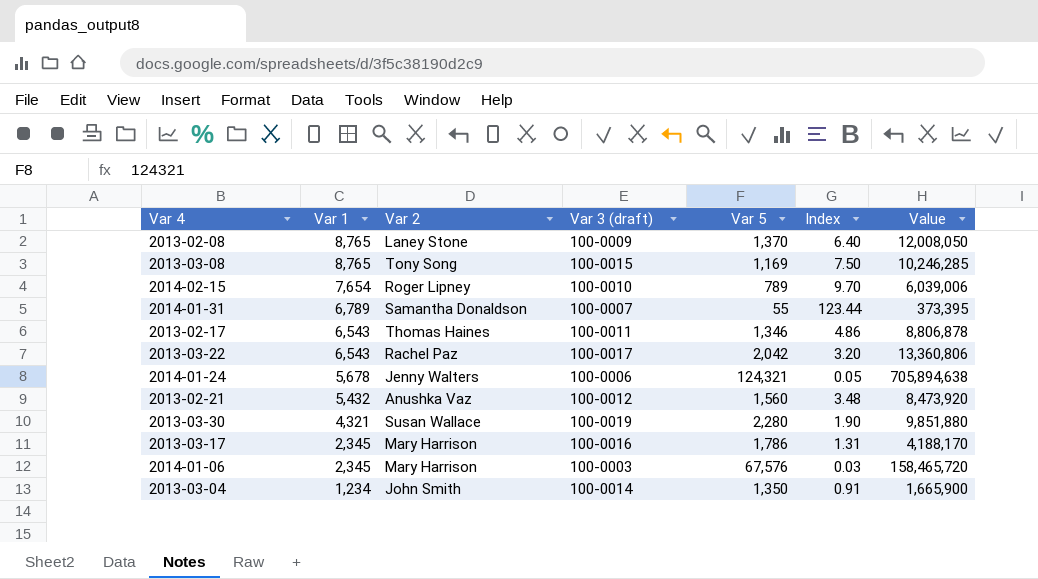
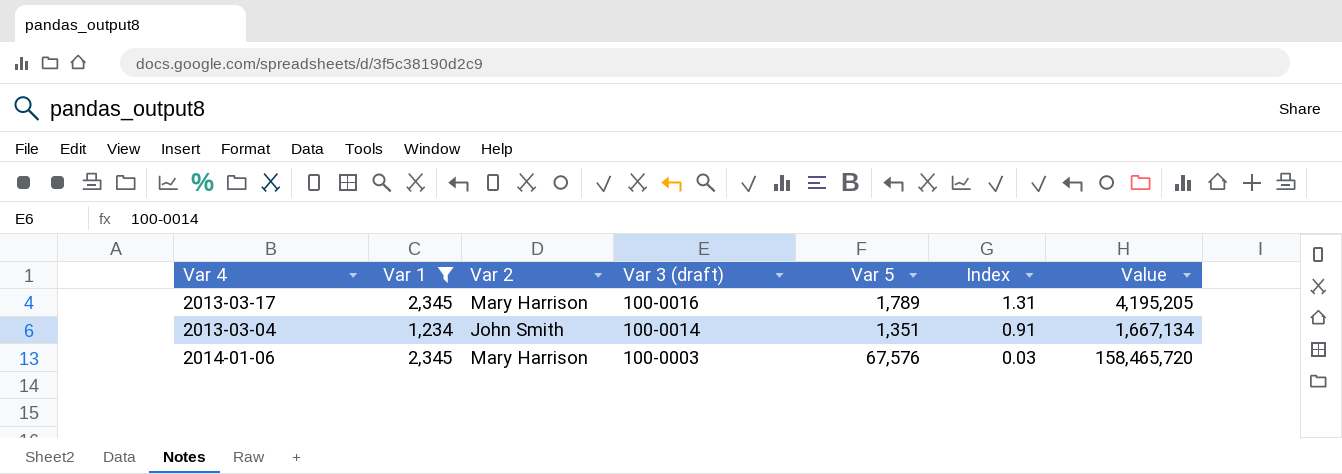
filter: none -> Var 1 <= 2,345
row order: Var 1 descending -> Var 3 (draft) descending
2013-03-17 | Var 5: 1,786 -> 1,789
2013-03-17 | Value: 4,188,170 -> 4,195,205
2013-03-04 | Var 5: 1,350 -> 1,351
2013-03-04 | Value: 1,665,900 -> 1,667,134

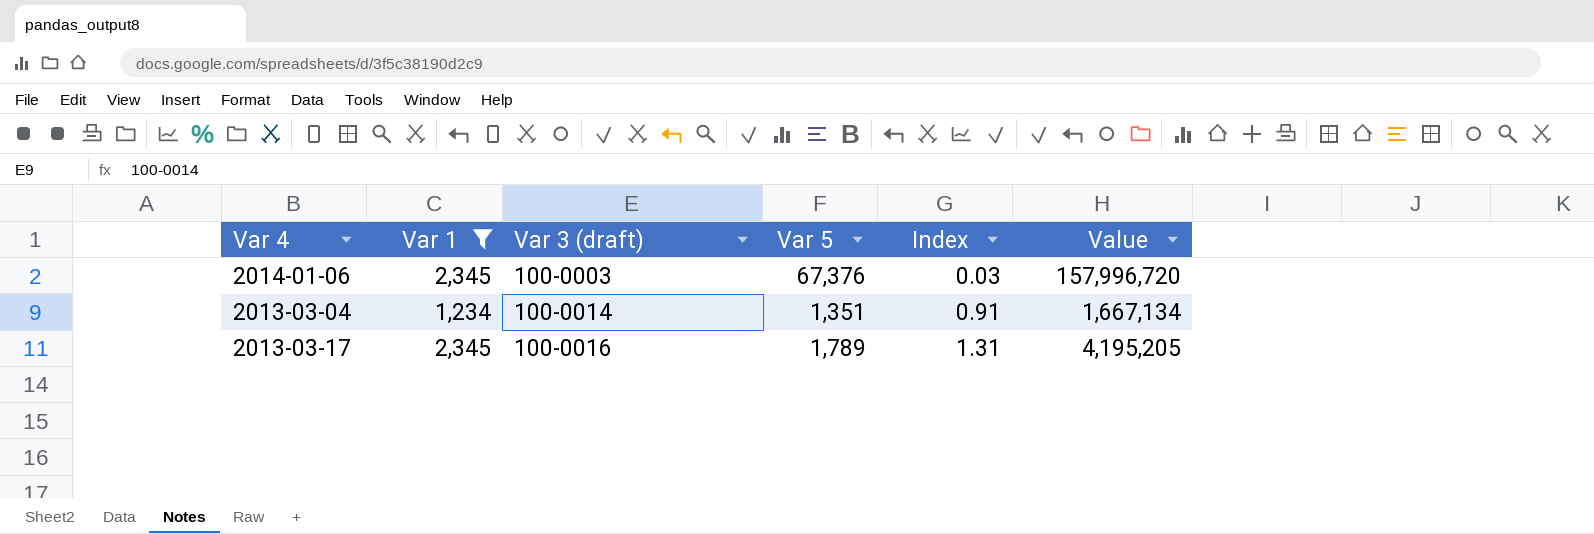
row order: Var 3 (draft) descending -> Var 3 (draft) ascending
column Var 2 | position: 3 -> none
2014-01-06 | Var 5: 67,576 -> 67,376
2014-01-06 | Value: 158,465,720 -> 157,996,720

